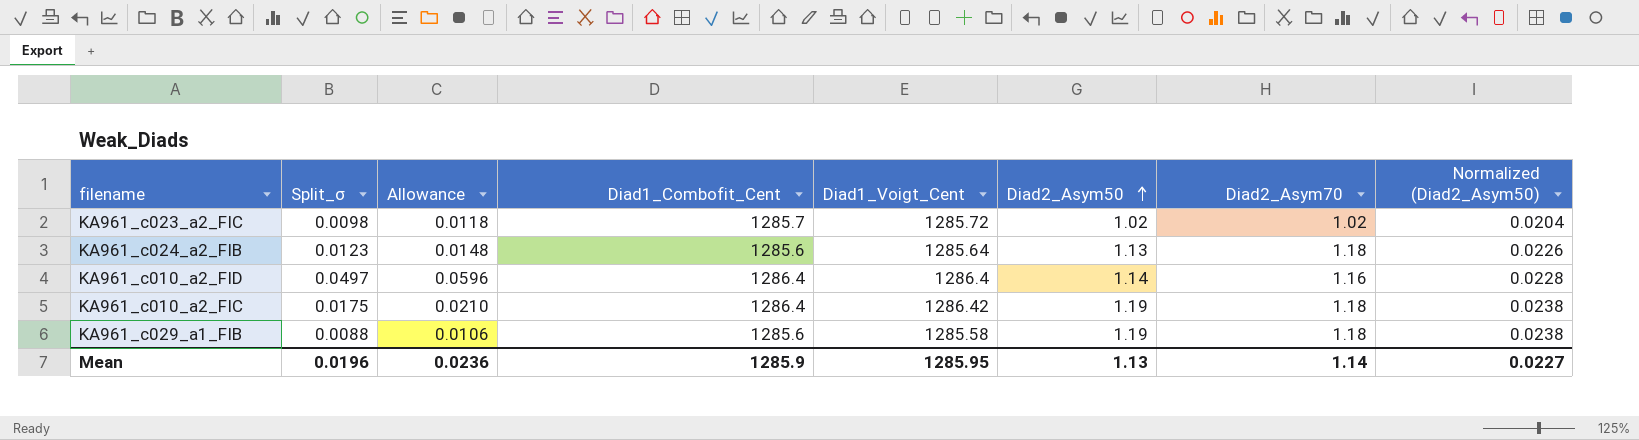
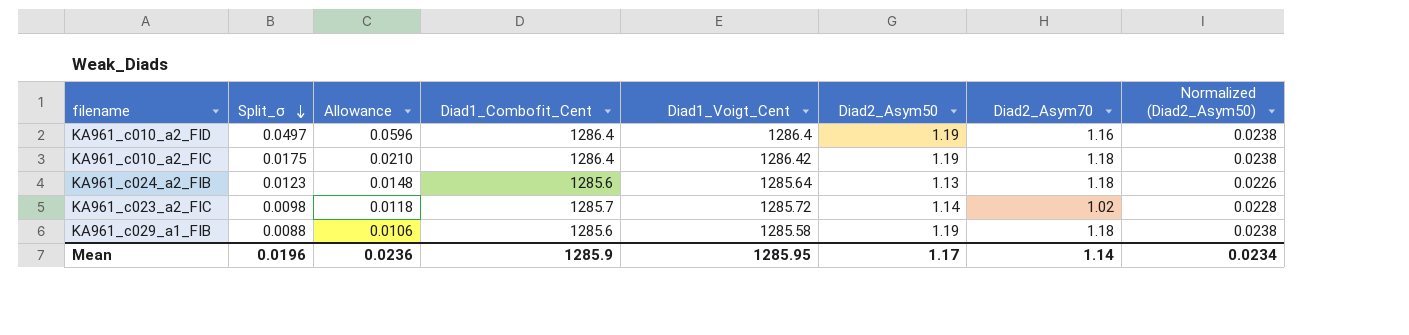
row order: Diad2_Asym50 ascending -> Split_σ descending
KA961_c010_a2_FID | Diad2_Asym50: 1.14 -> 1.19
KA961_c010_a2_FID | Normalized (Diad2_Asym50): 0.0228 -> 0.0238
KA961_c023_a2_FIC | Diad2_Asym50: 1.02 -> 1.14
KA961_c023_a2_FIC | Normalized (Diad2_Asym50): 0.0204 -> 0.0228
Mean | Diad2_Asym50: 1.13 -> 1.17
Mean | Normalized (Diad2_Asym50): 0.0227 -> 0.0234

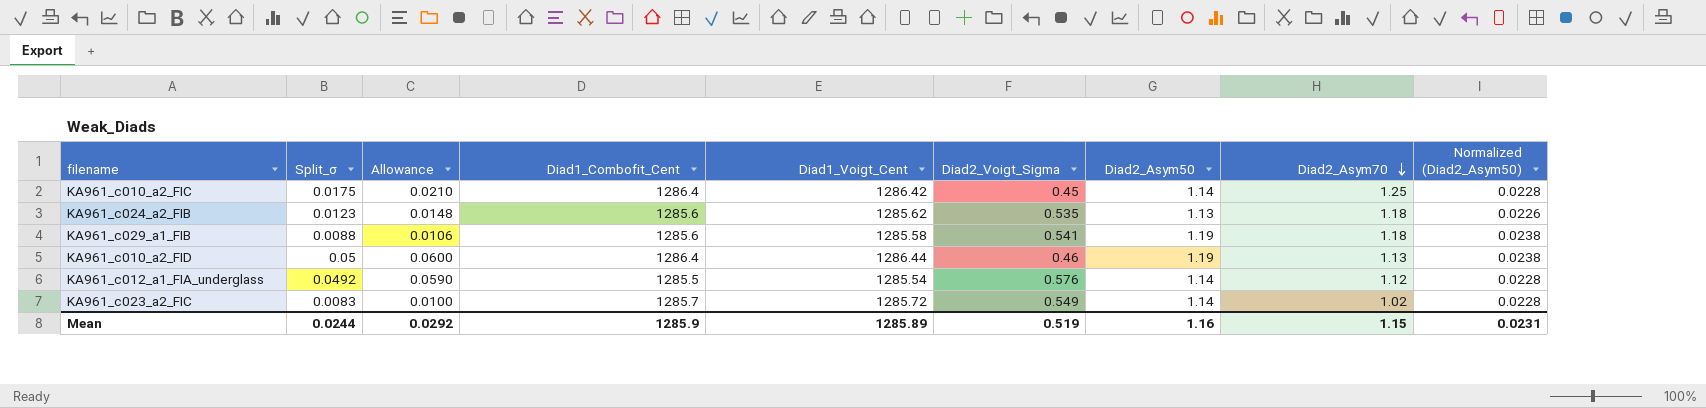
row order: Split_σ descending -> Diad2_Asym70 descending
column Diad2_Voigt_Sigma | position: none -> 6
KA961_c010_a2_FIC | Diad2_Asym50: 1.19 -> 1.14
KA961_c010_a2_FIC | Diad2_Asym70: 1.18 -> 1.25
KA961_c010_a2_FIC | Normalized (Diad2_Asym50): 0.0238 -> 0.0228
KA961_c024_a2_FIB | Diad1_Voigt_Cent: 1285.64 -> 1285.62
KA961_c010_a2_FID | Split_σ: 0.0497 -> 0.05
KA961_c010_a2_FID | Allowance: 0.0596 -> 0.0600
KA961_c010_a2_FID | Diad1_Voigt_Cent: 1286.4 -> 1286.44
KA961_c010_a2_FID | Diad2_Asym70: 1.16 -> 1.13
row KA961_c012_a1_FIA_underglass: none -> 0.0492 | 0.0590 | 1285.5 | 1285.54 | 0.576 | 1.14 | 1.12 | 0.0228
KA961_c023_a2_FIC | Split_σ: 0.0098 -> 0.0083
KA961_c023_a2_FIC | Allowance: 0.0118 -> 0.0100
Mean | Split_σ: 0.0196 -> 0.0244
Mean | Allowance: 0.0236 -> 0.0292
Mean | Diad1_Voigt_Cent: 1285.95 -> 1285.89
Mean | Diad2_Asym50: 1.17 -> 1.16
Mean | Diad2_Asym70: 1.14 -> 1.15
Mean | Normalized (Diad2_Asym50): 0.0234 -> 0.0231

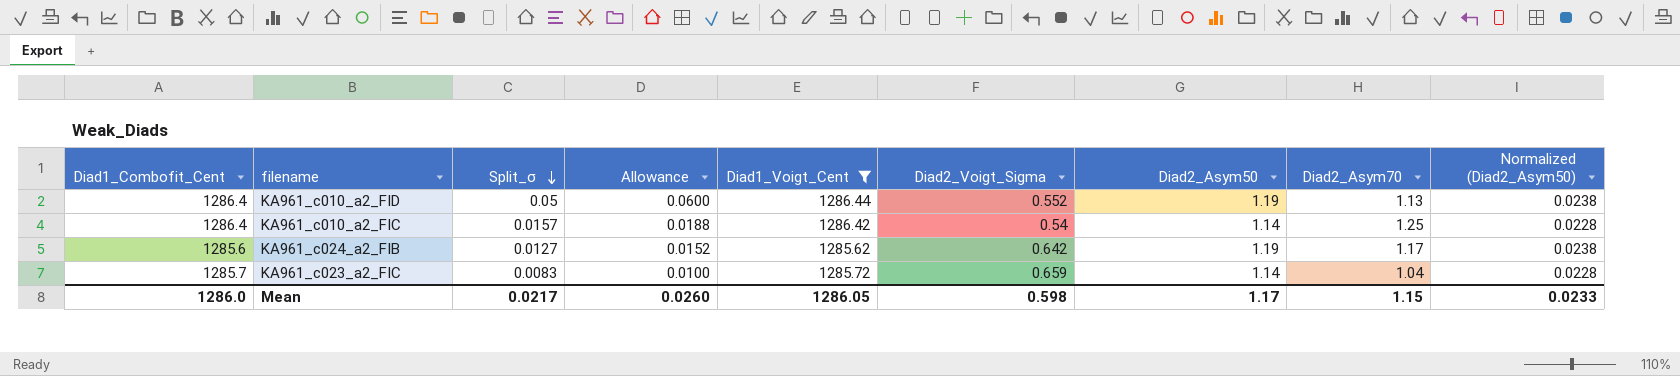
filter: none -> Diad1_Voigt_Cent >= 1285.62
row order: Diad2_Asym70 descending -> Split_σ descending
column Diad1_Combofit_Cent | position: 4 -> 1
KA961_c010_a2_FID | Diad2_Voigt_Sigma: 0.46 -> 0.552
KA961_c010_a2_FIC | Split_σ: 0.0175 -> 0.0157
KA961_c010_a2_FIC | Allowance: 0.0210 -> 0.0188
KA961_c010_a2_FIC | Diad2_Voigt_Sigma: 0.45 -> 0.54
KA961_c024_a2_FIB | Split_σ: 0.0123 -> 0.0127
KA961_c024_a2_FIB | Allowance: 0.0148 -> 0.0152
KA961_c024_a2_FIB | Diad2_Voigt_Sigma: 0.535 -> 0.642
KA961_c024_a2_FIB | Diad2_Asym50: 1.13 -> 1.19
KA961_c024_a2_FIB | Diad2_Asym70: 1.18 -> 1.17
KA961_c024_a2_FIB | Normalized (Diad2_Asym50): 0.0226 -> 0.0238
KA961_c023_a2_FIC | Diad2_Voigt_Sigma: 0.549 -> 0.659
KA961_c023_a2_FIC | Diad2_Asym70: 1.02 -> 1.04
Mean | Diad1_Combofit_Cent: 1285.9 -> 1286.0
Mean | Split_σ: 0.0244 -> 0.0217
Mean | Allowance: 0.0292 -> 0.0260
Mean | Diad1_Voigt_Cent: 1285.89 -> 1286.05
Mean | Diad2_Voigt_Sigma: 0.519 -> 0.598
Mean | Diad2_Asym50: 1.16 -> 1.17
Mean | Normalized (Diad2_Asym50): 0.0231 -> 0.0233

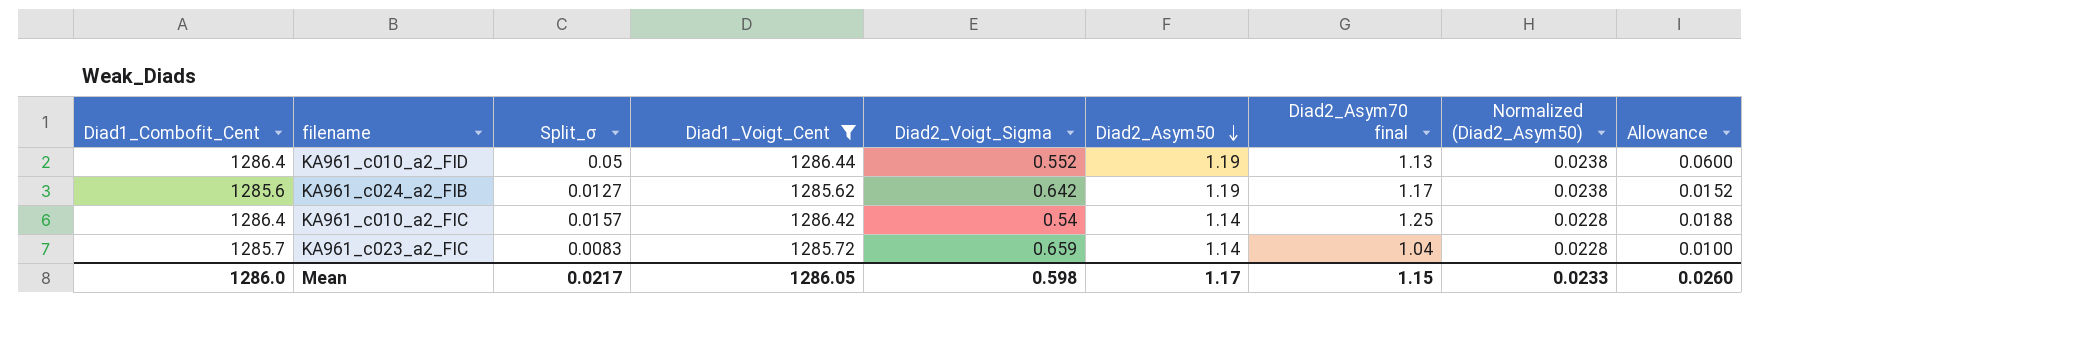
row order: Split_σ descending -> Diad2_Asym50 descending
column name: Diad2_Asym70 -> Diad2_Asym70 final
column Allowance | position: 4 -> 9

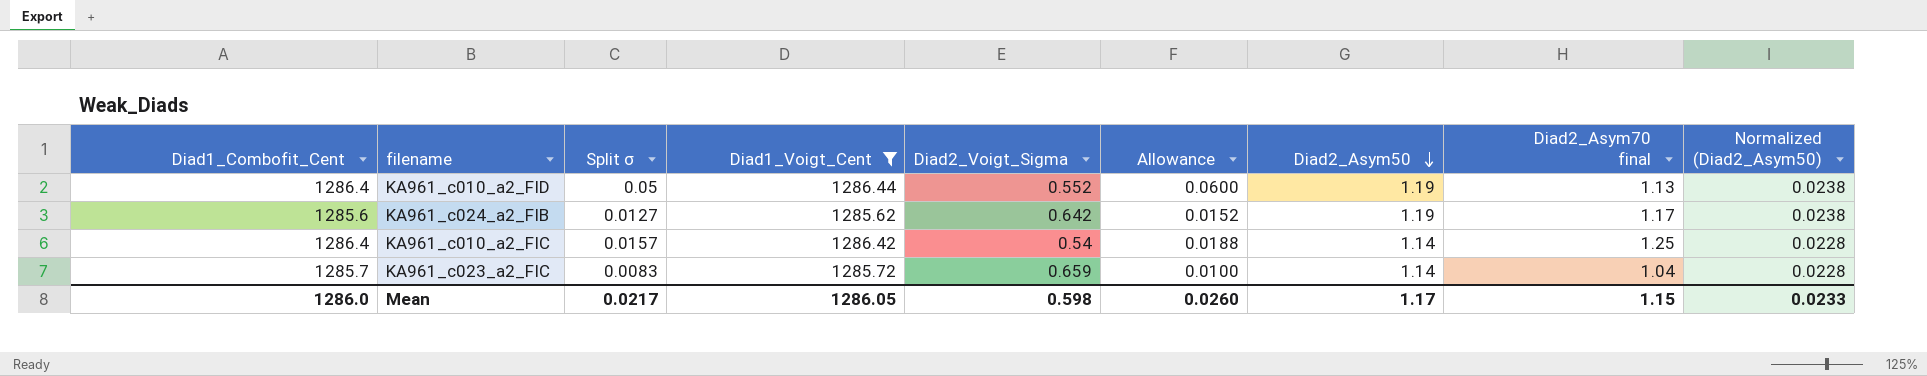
column name: Split_σ -> Split σ
column Allowance | position: 9 -> 6

